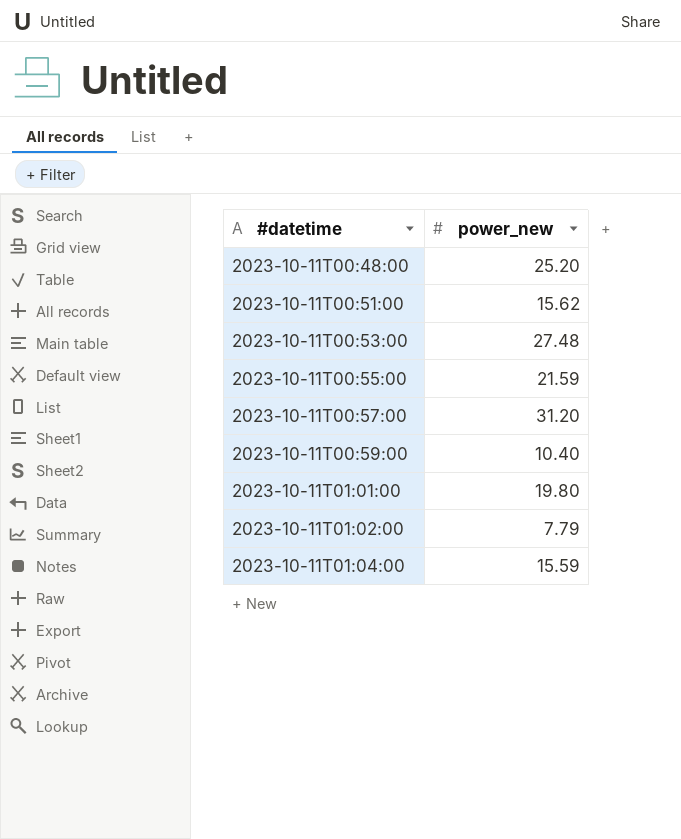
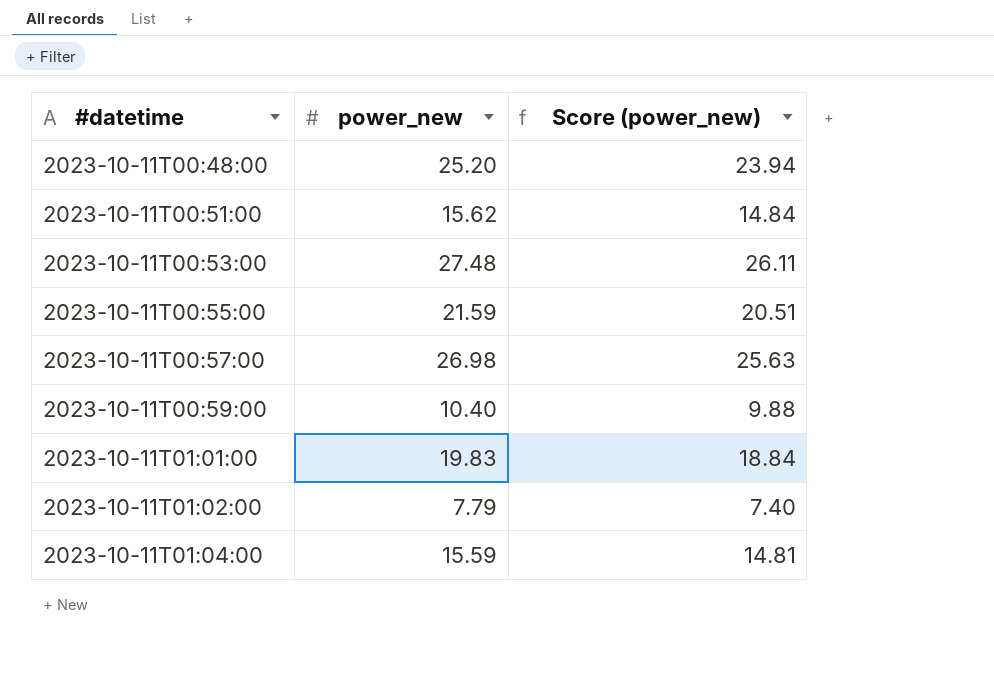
column Score (power_new) | formula: none -> [power_new] * 0.95
2023-10-11T00:57:00 | power_new: 31.20 -> 26.98
2023-10-11T01:01:00 | power_new: 19.80 -> 19.83

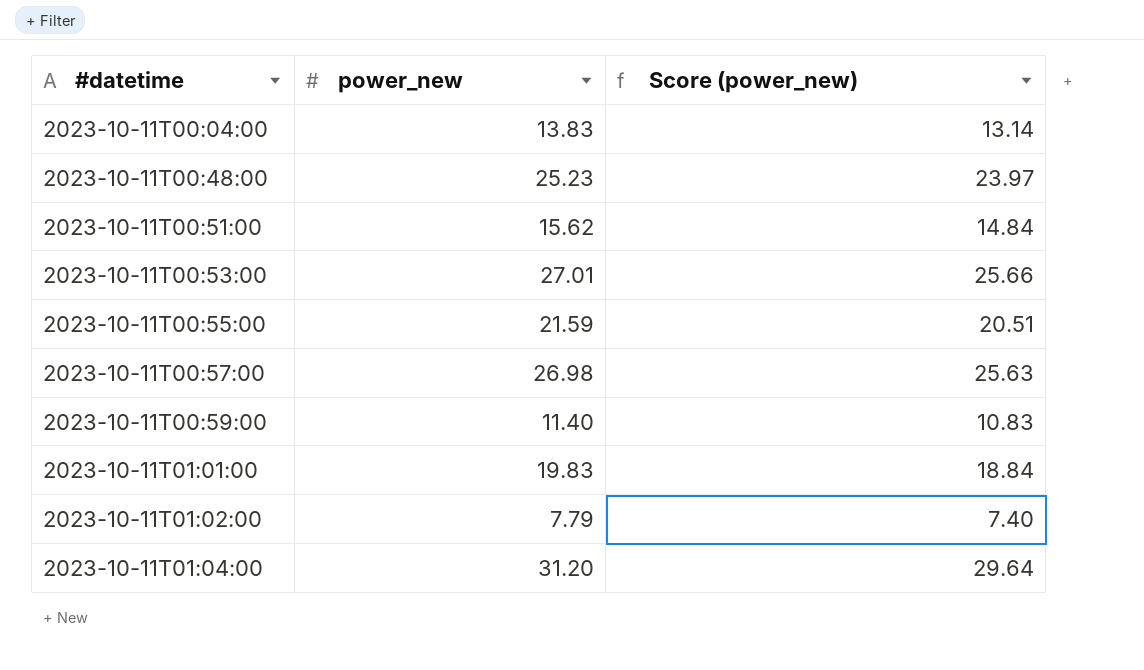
row 2023-10-11T00:04:00: none -> 13.83 | 13.14
2023-10-11T00:48:00 | power_new: 25.20 -> 25.23
2023-10-11T00:48:00 | Score (power_new): 23.94 -> 23.97
2023-10-11T00:53:00 | power_new: 27.48 -> 27.01
2023-10-11T00:53:00 | Score (power_new): 26.11 -> 25.66
2023-10-11T00:59:00 | power_new: 10.40 -> 11.40
2023-10-11T00:59:00 | Score (power_new): 9.88 -> 10.83
2023-10-11T01:04:00 | power_new: 15.59 -> 31.20
2023-10-11T01:04:00 | Score (power_new): 14.81 -> 29.64

